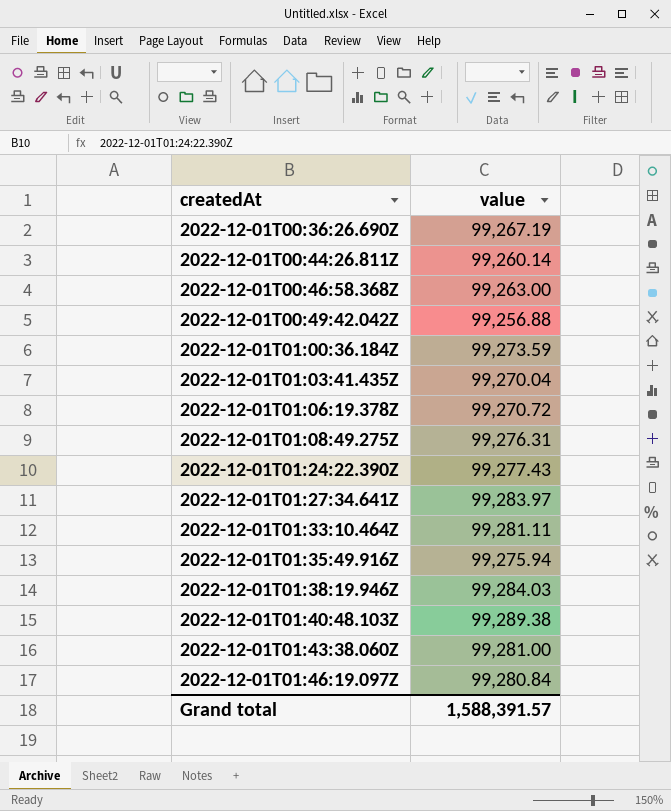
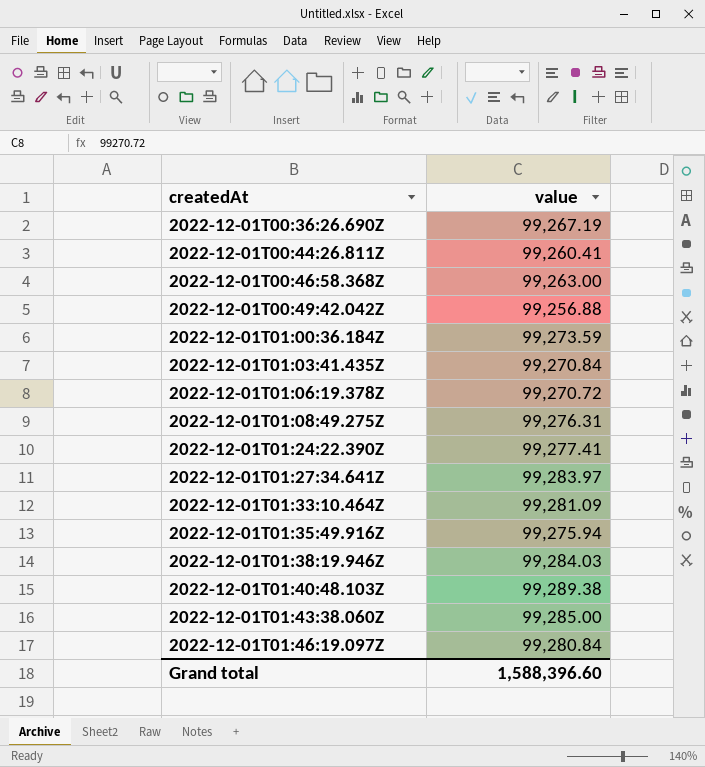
2022-12-01T00:44:26.811Z | value: 99,260.14 -> 99,260.41
2022-12-01T01:03:41.435Z | value: 99,270.04 -> 99,270.84
2022-12-01T01:24:22.390Z | value: 99,277.43 -> 99,277.41
2022-12-01T01:33:10.464Z | value: 99,281.11 -> 99,281.09
2022-12-01T01:43:38.060Z | value: 99,281.00 -> 99,285.00
Grand total | value: 1,588,391.57 -> 1,588,396.60

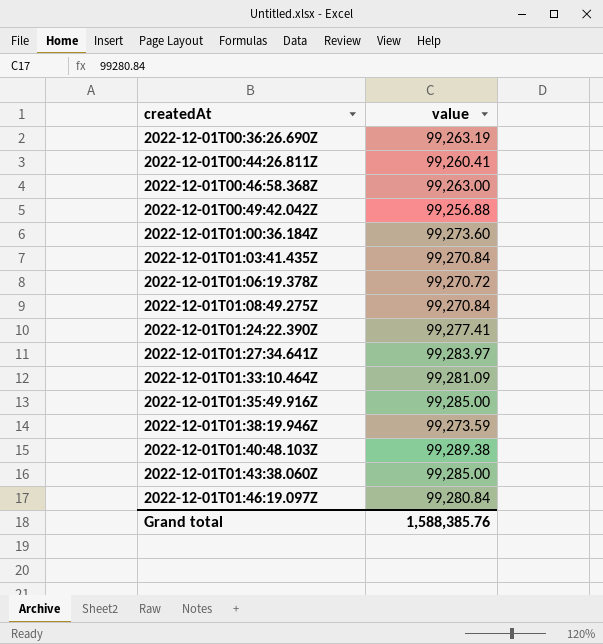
2022-12-01T00:36:26.690Z | value: 99,267.19 -> 99,263.19
2022-12-01T01:00:36.184Z | value: 99,273.59 -> 99,273.60
2022-12-01T01:08:49.275Z | value: 99,276.31 -> 99,270.84
2022-12-01T01:35:49.916Z | value: 99,275.94 -> 99,285.00
2022-12-01T01:38:19.946Z | value: 99,284.03 -> 99,273.59
Grand total | value: 1,588,396.60 -> 1,588,385.76

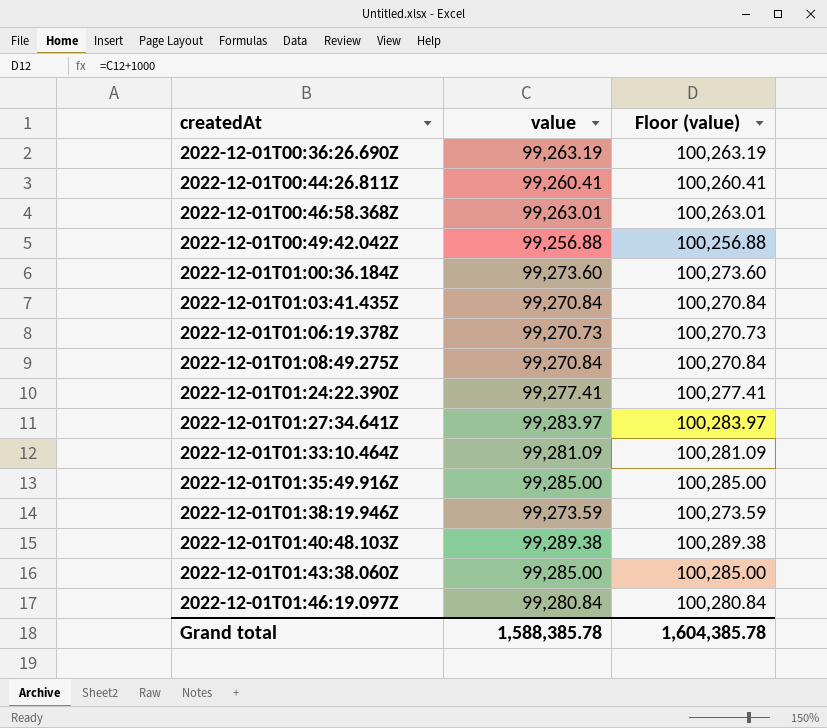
column Floor (value) | formula: none -> [value] + 1000
2022-12-01T00:46:58.368Z | value: 99,263.00 -> 99,263.01
2022-12-01T01:06:19.378Z | value: 99,270.72 -> 99,270.73
Grand total | value: 1,588,385.76 -> 1,588,385.78

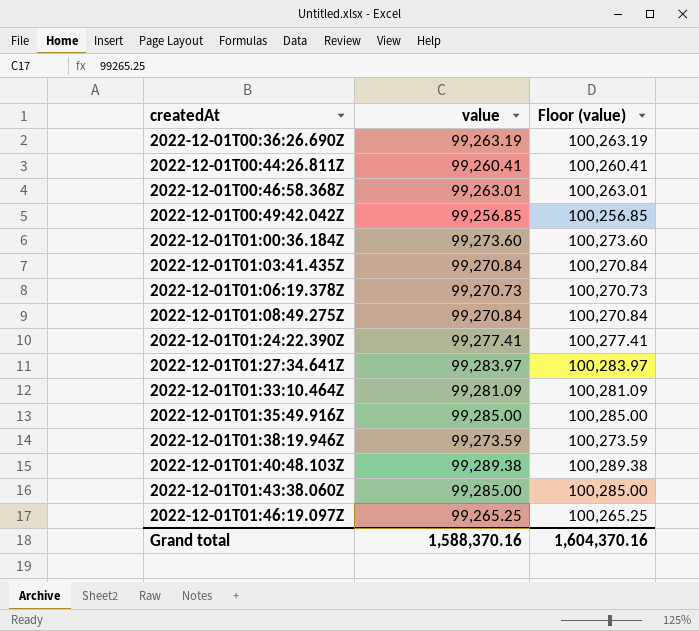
2022-12-01T00:49:42.042Z | value: 99,256.88 -> 99,256.85
2022-12-01T00:49:42.042Z | Floor (value): 100,256.88 -> 100,256.85
2022-12-01T01:46:19.097Z | value: 99,280.84 -> 99,265.25
2022-12-01T01:46:19.097Z | Floor (value): 100,280.84 -> 100,265.25
Grand total | value: 1,588,385.78 -> 1,588,370.16
Grand total | Floor (value): 1,604,385.78 -> 1,604,370.16

